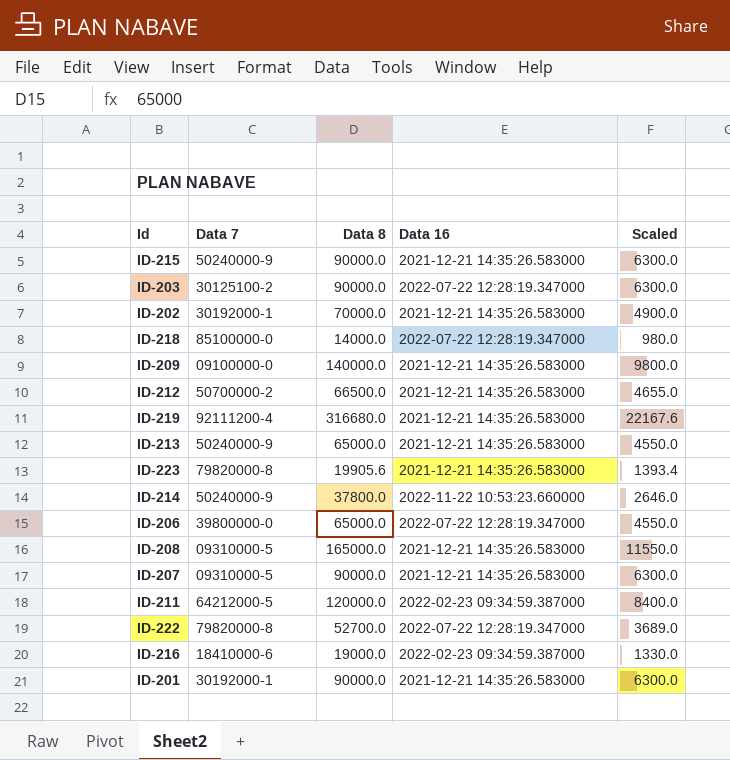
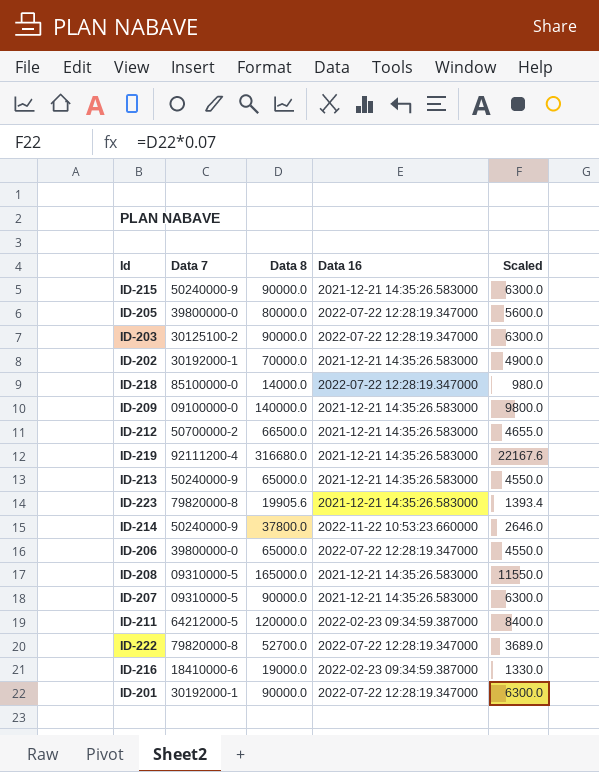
row ID-205: none -> 39800000-0 | 80000.0 | 2022-07-22 12:28:19.347000 | 5600.0
ID-201 | Data 16: 2021-12-21 14:35:26.583000 -> 2022-07-22 12:28:19.347000

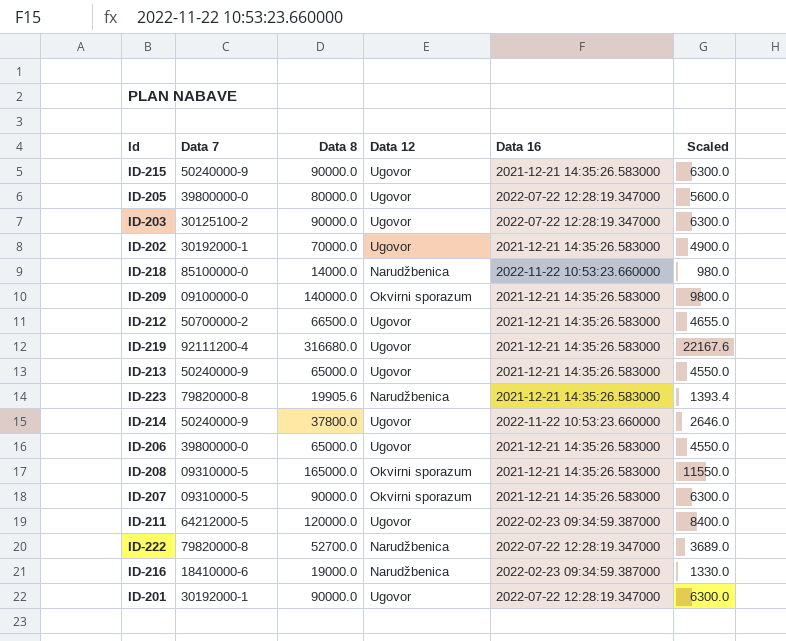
column Data 12 | position: none -> 4
ID-218 | Data 16: 2022-07-22 12:28:19.347000 -> 2022-11-22 10:53:23.660000
ID-206 | Data 16: 2022-07-22 12:28:19.347000 -> 2021-12-21 14:35:26.583000

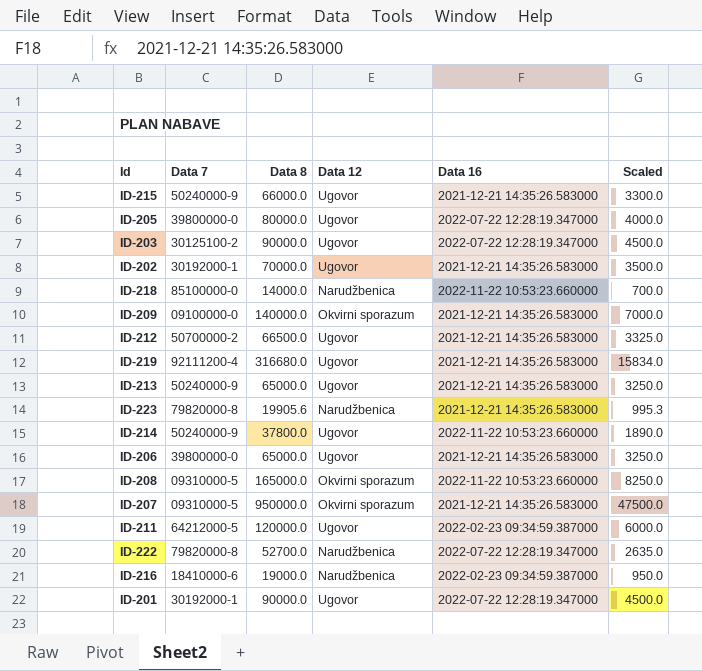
column Scaled | formula: [Data 8] * 0.07 -> [Data 8] * 0.05
ID-215 | Data 8: 90000.0 -> 66000.0
ID-208 | Data 16: 2021-12-21 14:35:26.583000 -> 2022-11-22 10:53:23.660000
ID-207 | Data 8: 90000.0 -> 950000.0

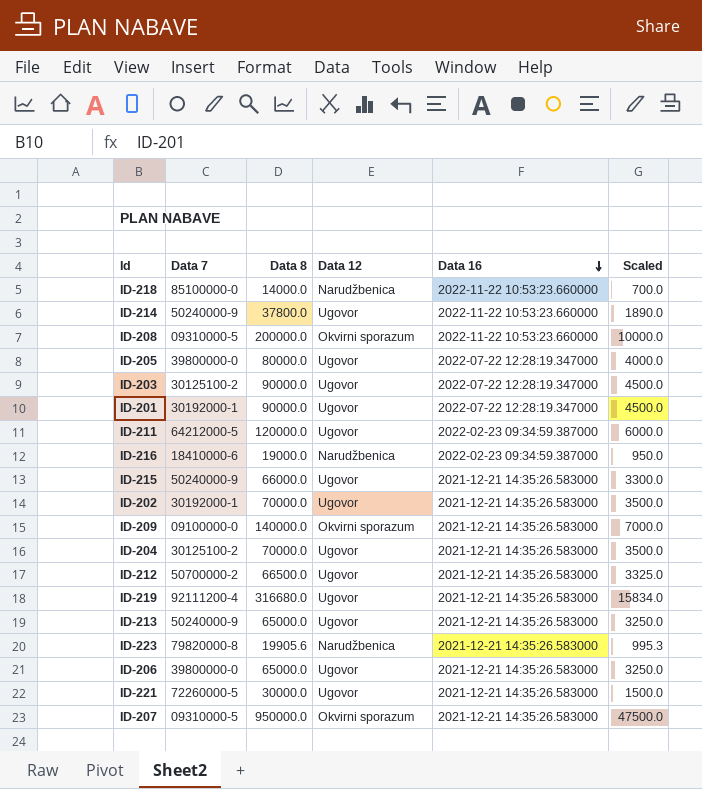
row order: none -> Data 16 descending
row ID-222: 79820000-8 | 52700.0 | Narudžbenica | 2022-07-22 12:28:19.347000 | 2635.0 -> none
ID-208 | Data 8: 165000.0 -> 200000.0
ID-208 | Scaled: 8250.0 -> 10000.0
row ID-204: none -> 30125100-2 | 70000.0 | Ugovor | 2021-12-21 14:35:26.583000 | 3500.0
row ID-221: none -> 72260000-5 | 30000.0 | Ugovor | 2021-12-21 14:35:26.583000 | 1500.0

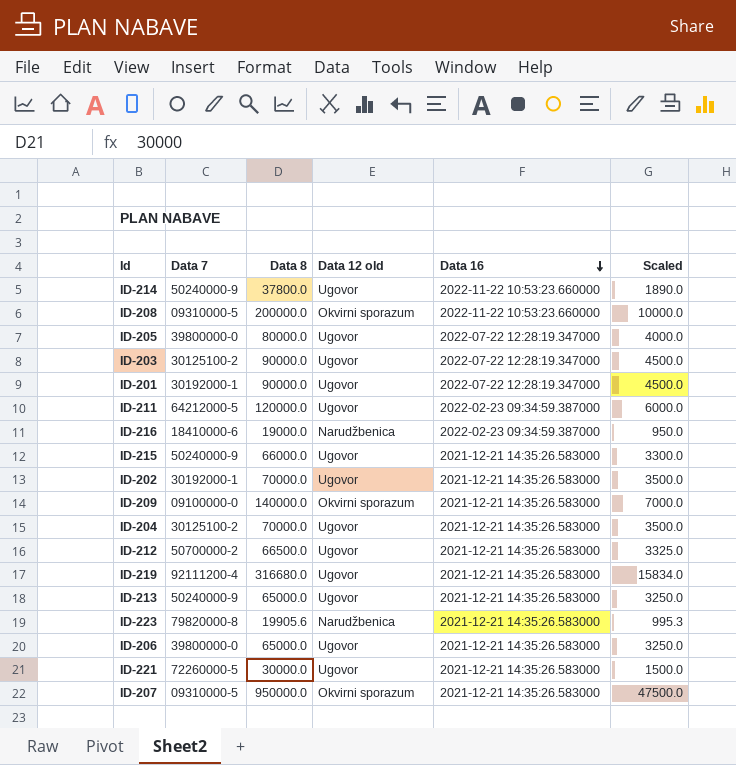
column name: Data 12 -> Data 12 old
row ID-218: 85100000-0 | 14000.0 | Narudžbenica | 2022-11-22 10:53:23.660000 | 700.0 -> none

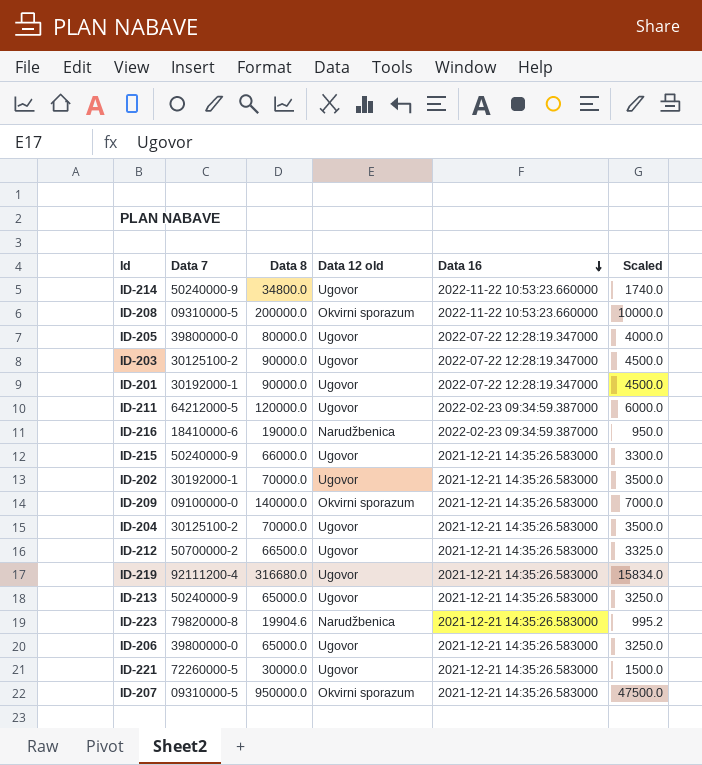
ID-214 | Data 8: 37800.0 -> 34800.0
ID-214 | Scaled: 1890.0 -> 1740.0
ID-223 | Data 8: 19905.6 -> 19904.6
ID-223 | Scaled: 995.3 -> 995.2

